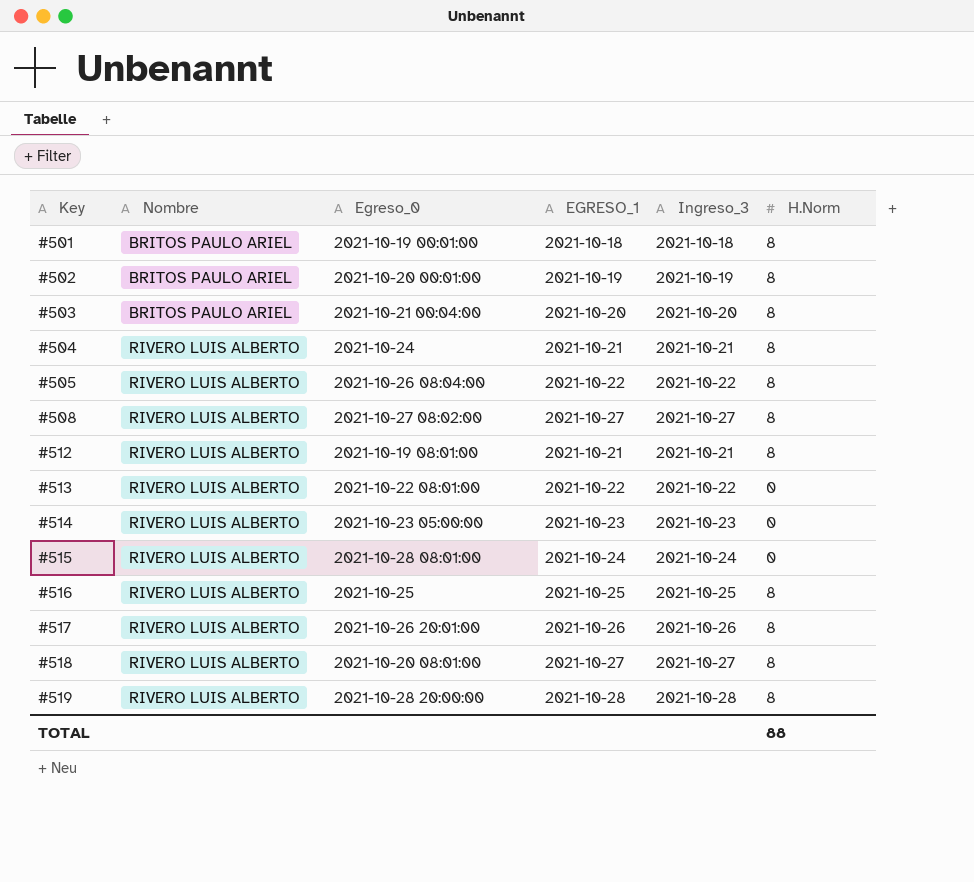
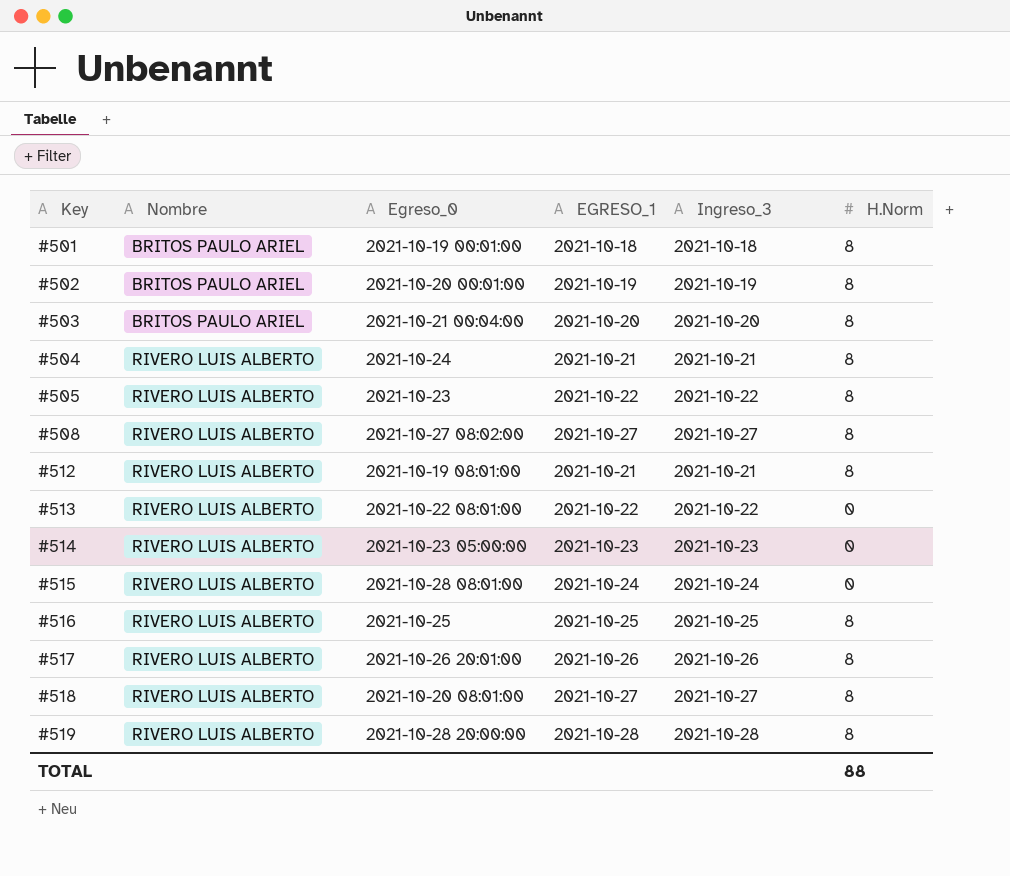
#505 | Egreso_0: 2021-10-26 08:04:00 -> 2021-10-23

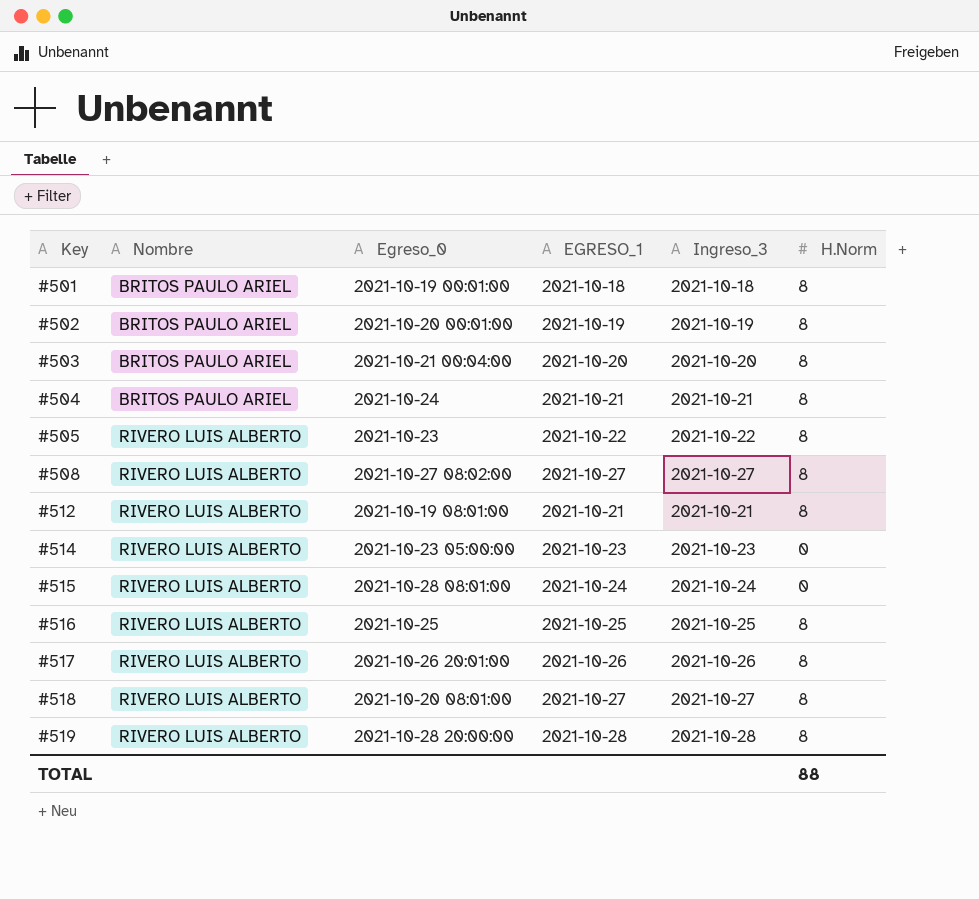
row #513: RIVERO LUIS ALBERTO | 2021-10-22 08:01:00 | 2021-10-22 | 2021-10-22 | 0 -> none
#504 | Nombre: RIVERO LUIS ALBERTO -> BRITOS PAULO ARIEL

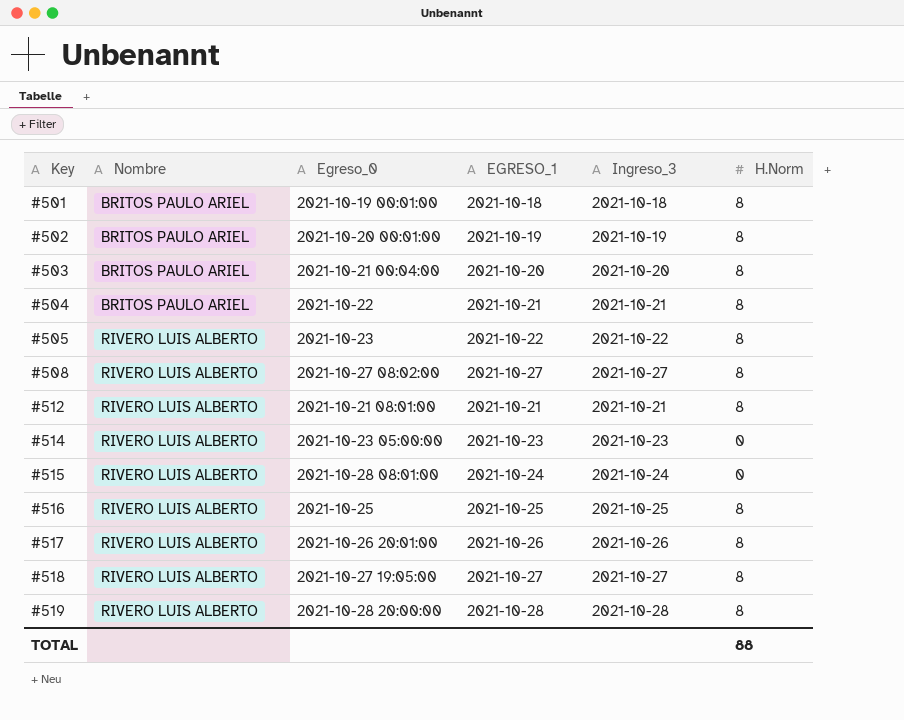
#504 | Egreso_0: 2021-10-24 -> 2021-10-22
#512 | Egreso_0: 2021-10-19 08:01:00 -> 2021-10-21 08:01:00
#518 | Egreso_0: 2021-10-20 08:01:00 -> 2021-10-27 19:05:00

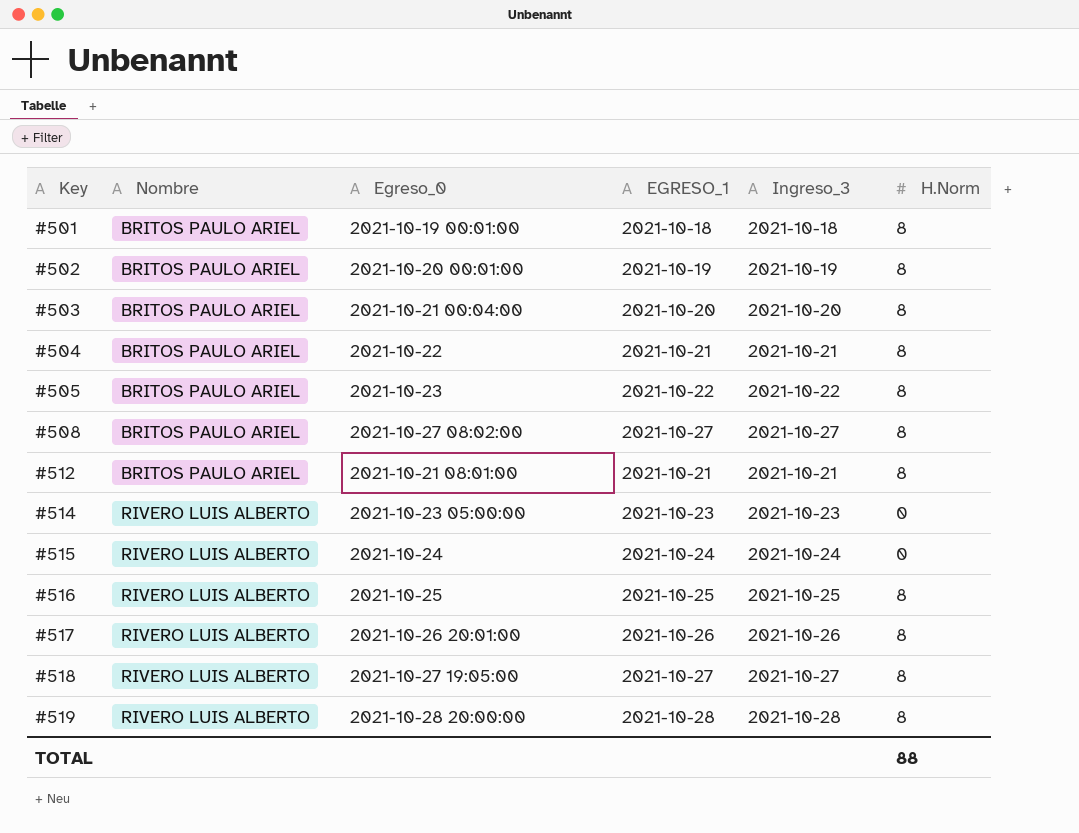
#505 | Nombre: RIVERO LUIS ALBERTO -> BRITOS PAULO ARIEL
#508 | Nombre: RIVERO LUIS ALBERTO -> BRITOS PAULO ARIEL
#512 | Nombre: RIVERO LUIS ALBERTO -> BRITOS PAULO ARIEL
#515 | Egreso_0: 2021-10-28 08:01:00 -> 2021-10-24

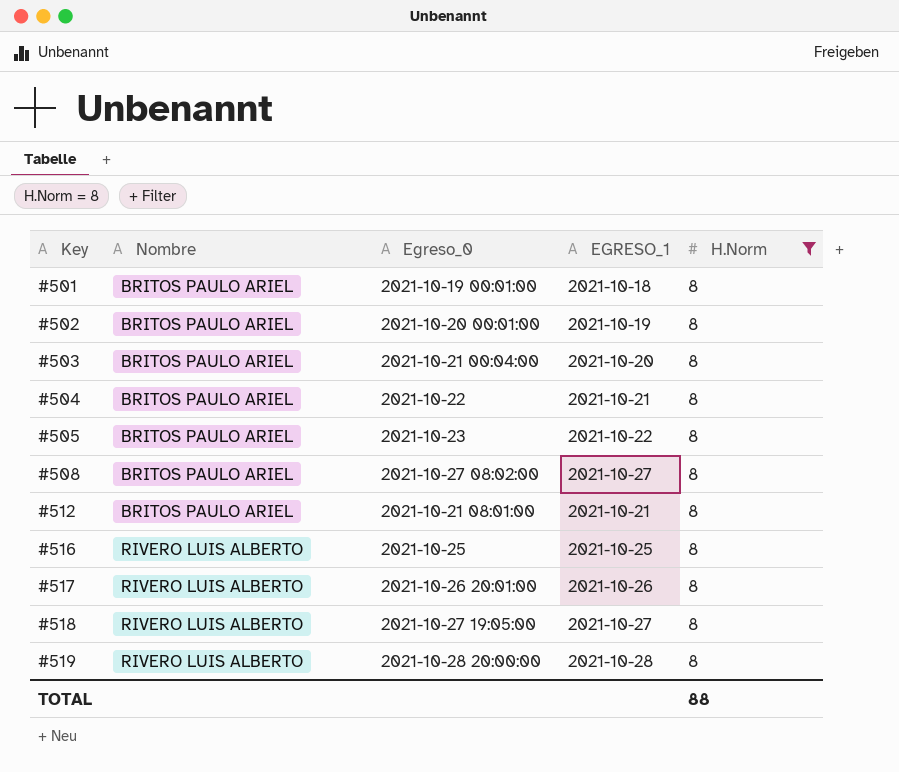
filter: none -> H.Norm = 8
column Ingreso_3 | position: 5 -> none

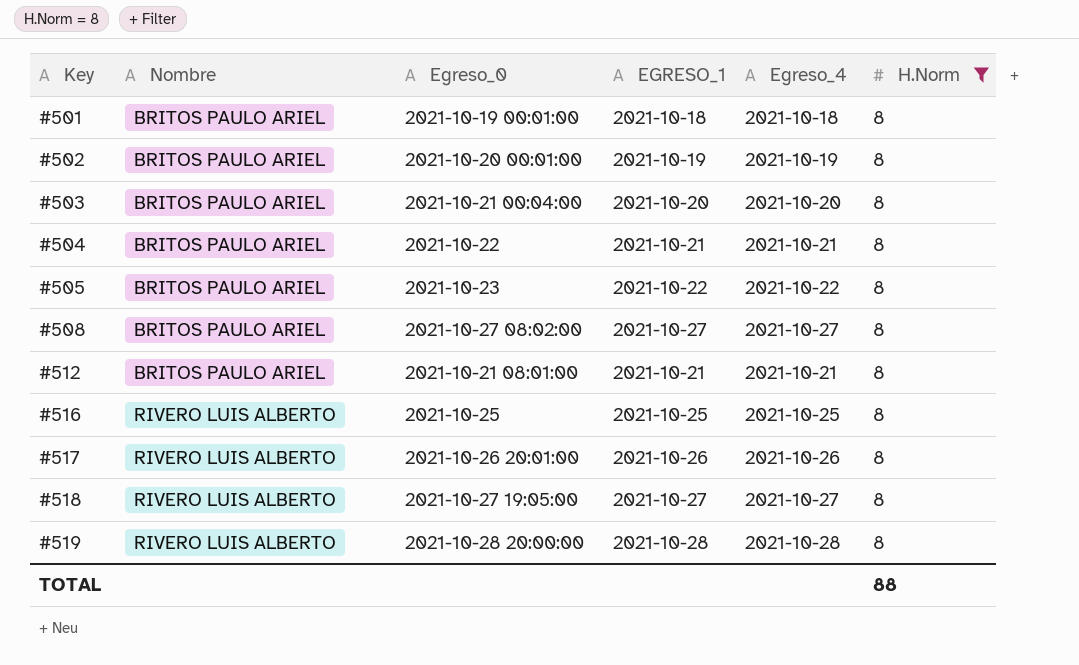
column Egreso_4 | position: none -> 5

